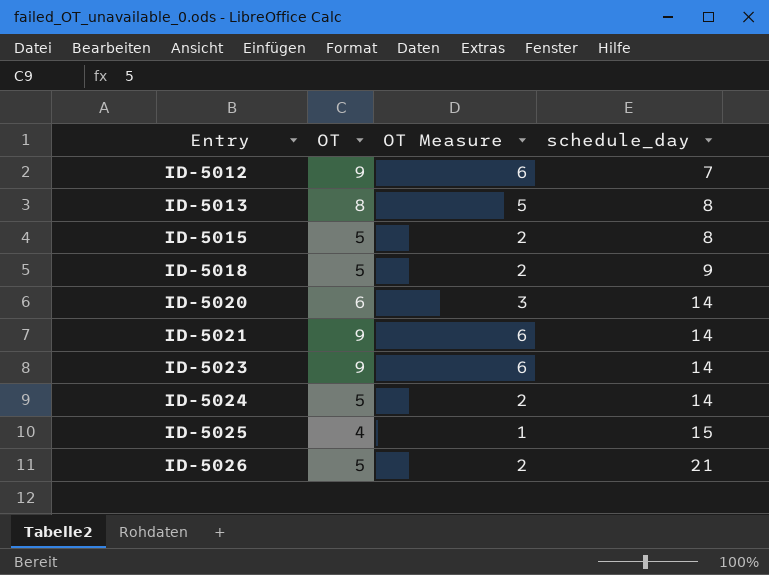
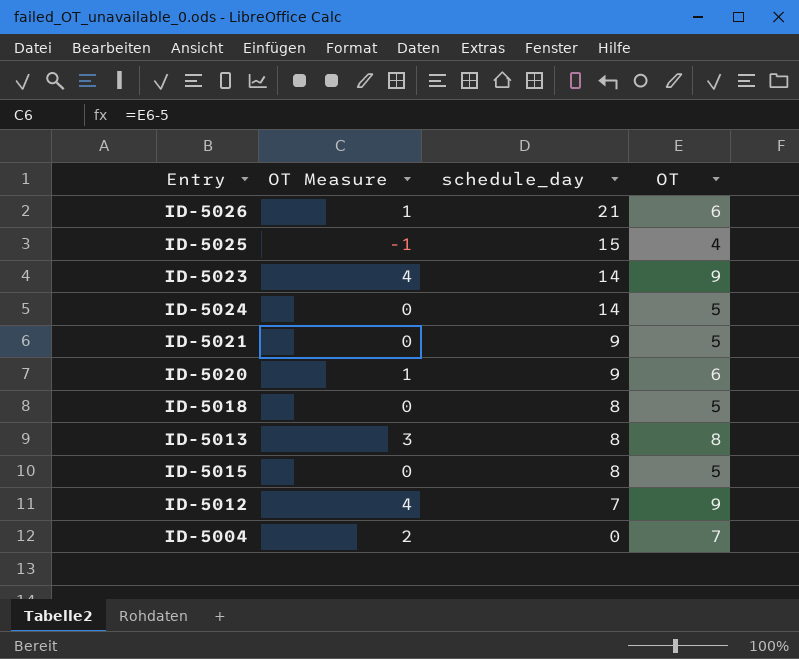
row order: Entry ascending -> schedule_day descending
column OT Measure | formula: [OT] - 3 -> [OT] - 5
column OT | position: 2 -> 4
ID-5026 | OT: 5 -> 6
ID-5021 | schedule_day: 14 -> 9
ID-5021 | OT: 9 -> 5
ID-5020 | schedule_day: 14 -> 9
ID-5018 | schedule_day: 9 -> 8
row ID-5004: none -> 2 | 0 | 7

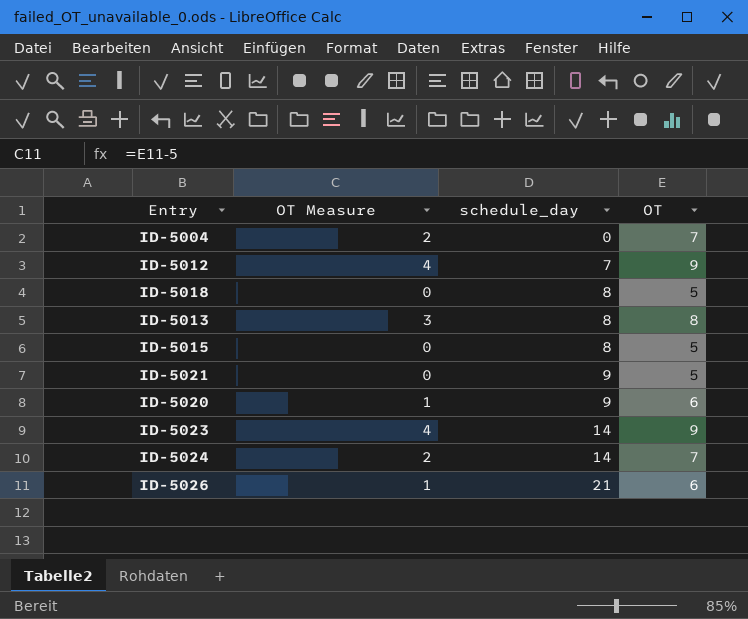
row order: schedule_day descending -> schedule_day ascending
row ID-5025: -1 | 15 | 4 -> none
ID-5024 | OT Measure: 0 -> 2
ID-5024 | OT: 5 -> 7

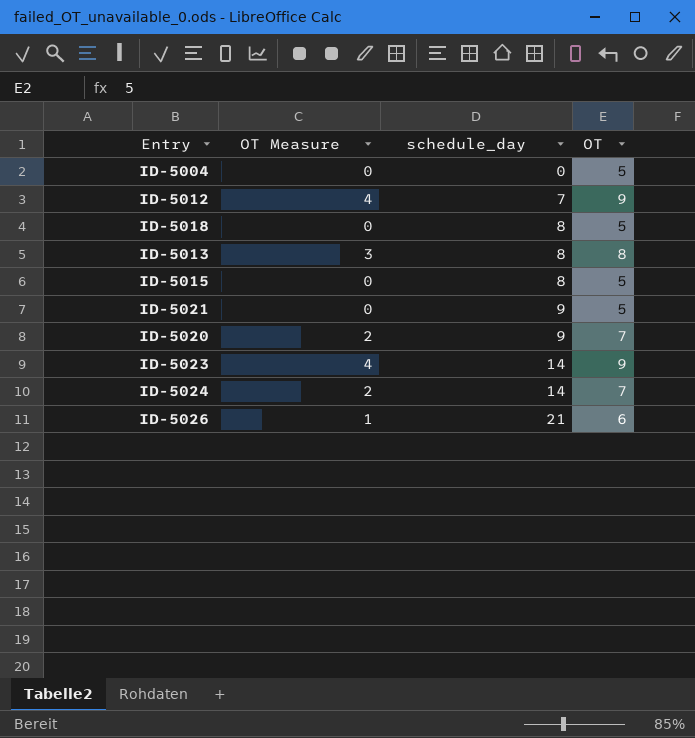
ID-5004 | OT Measure: 2 -> 0
ID-5004 | OT: 7 -> 5
ID-5020 | OT Measure: 1 -> 2
ID-5020 | OT: 6 -> 7

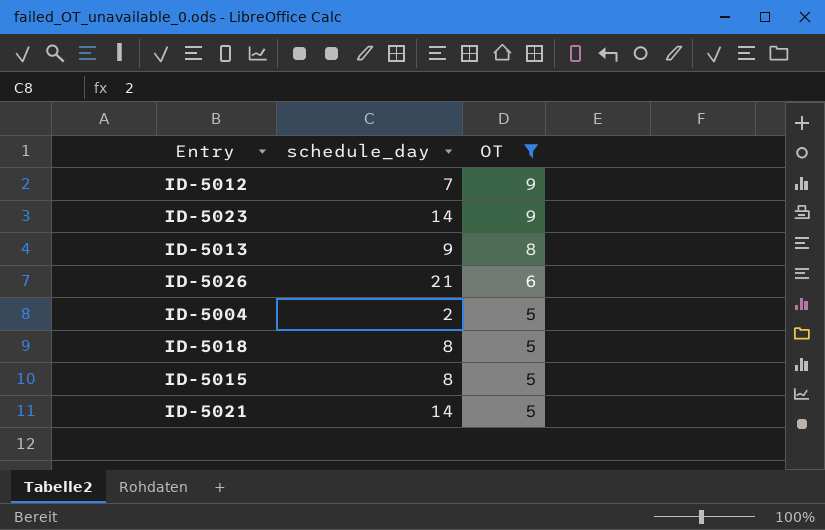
filter: none -> OT != 7
row order: schedule_day ascending -> OT descending
column OT Measure | formula: [OT] - 5 -> none
ID-5013 | schedule_day: 8 -> 9
ID-5004 | schedule_day: 0 -> 2
ID-5021 | schedule_day: 9 -> 14

